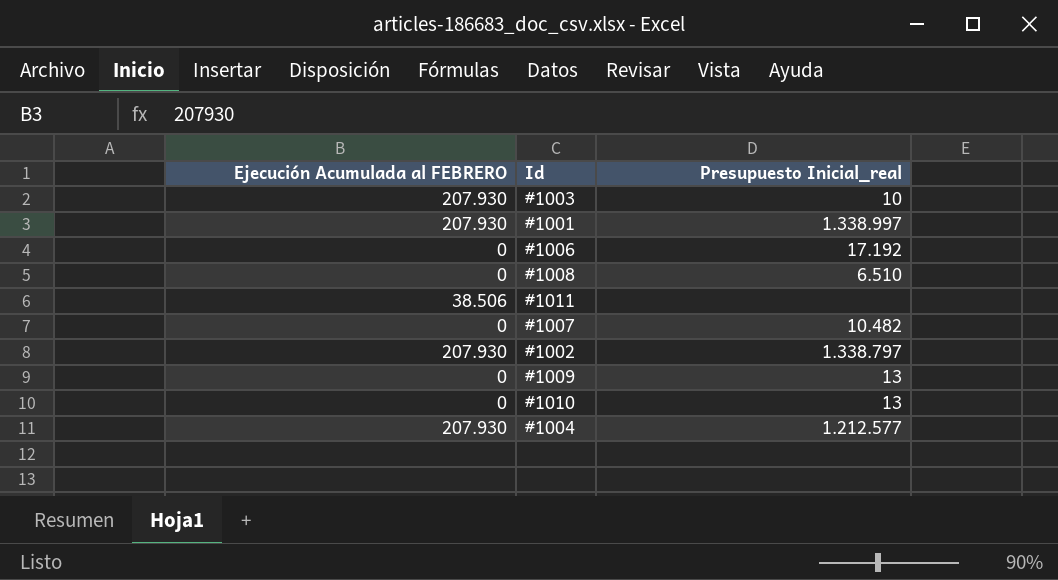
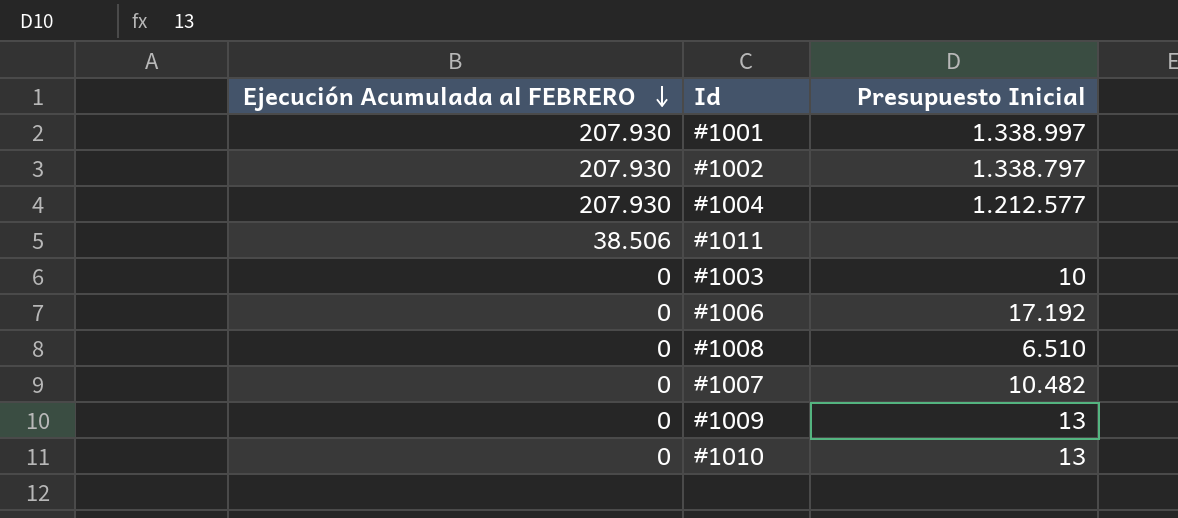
row order: none -> Ejecución Acumulada al FEBRERO descending
column name: Presupuesto Inicial_real -> Presupuesto Inicial
#1003 | Ejecución Acumulada al FEBRERO: 207.930 -> 0

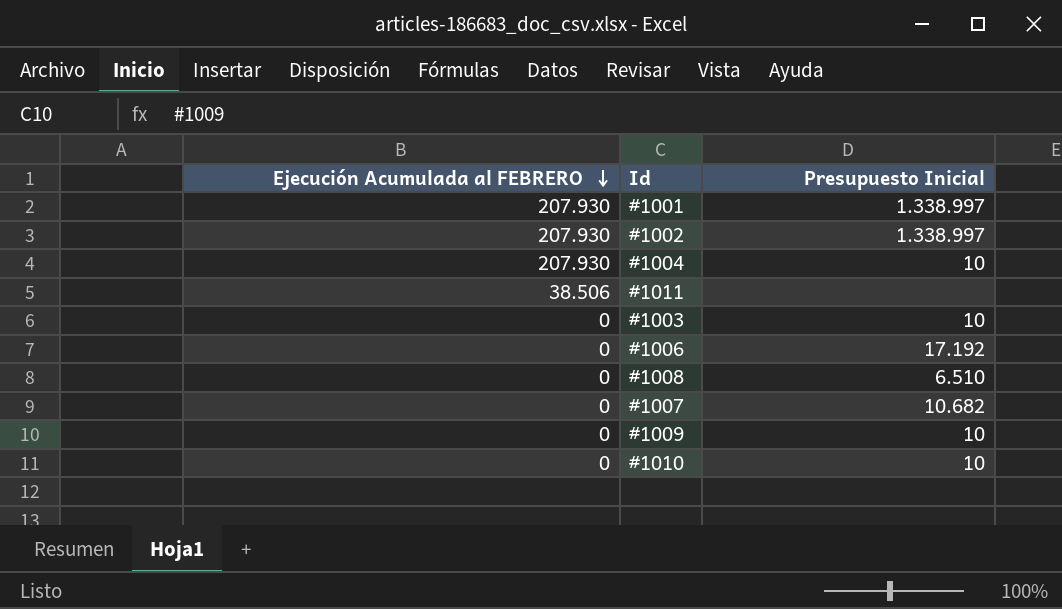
#1002 | Presupuesto Inicial: 1.338.797 -> 1.338.997
#1004 | Presupuesto Inicial: 1.212.577 -> 10
#1007 | Presupuesto Inicial: 10.482 -> 10.682
#1009 | Presupuesto Inicial: 13 -> 10
#1010 | Presupuesto Inicial: 13 -> 10

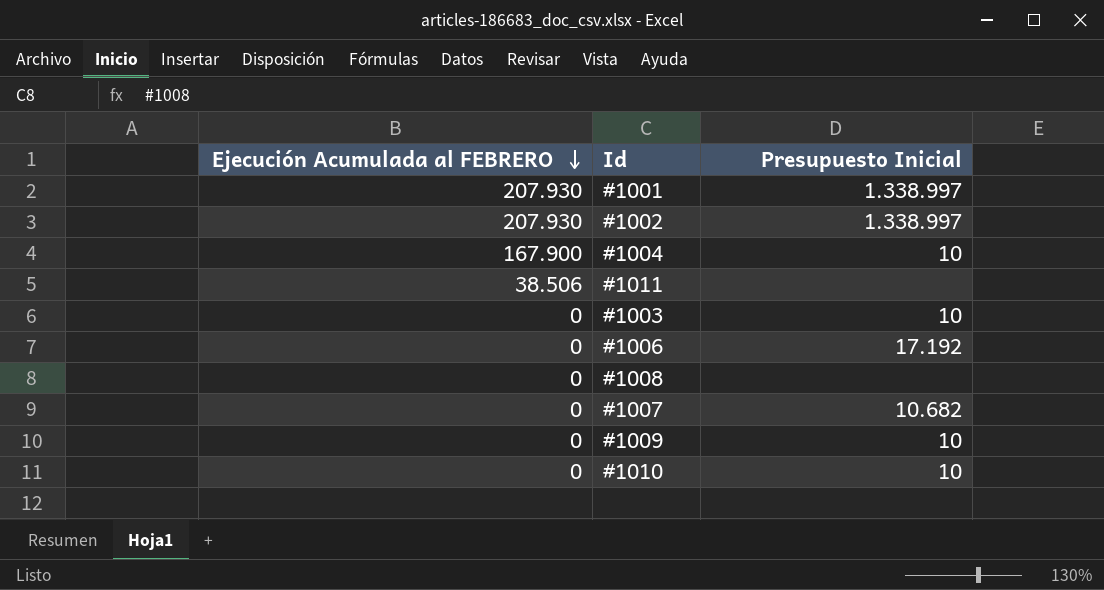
#1004 | Ejecución Acumulada al FEBRERO: 207.930 -> 167.900
#1008 | Presupuesto Inicial: 6.510 -> none

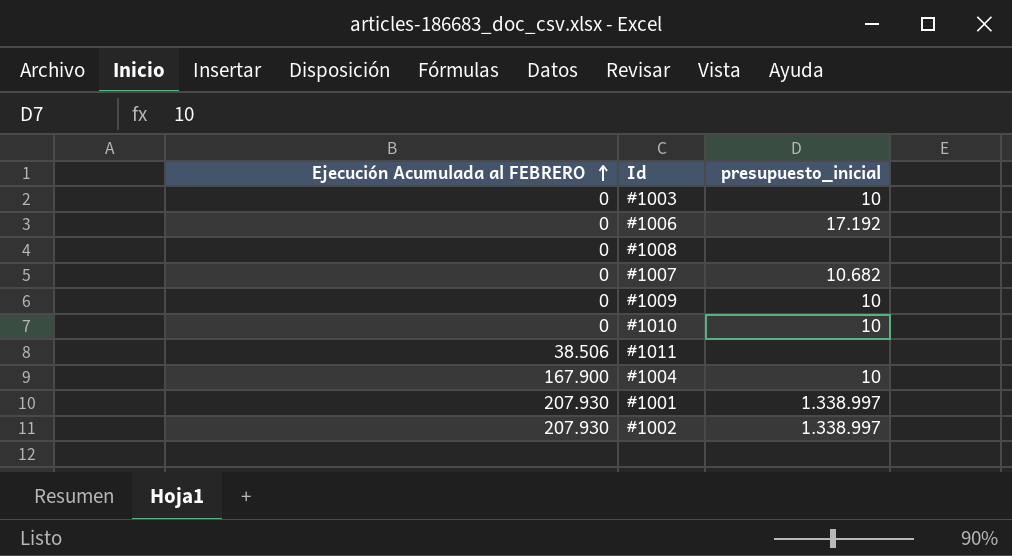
row order: Ejecución Acumulada al FEBRERO descending -> Ejecución Acumulada al FEBRERO ascending
column name: Presupuesto Inicial -> presupuesto_inicial

